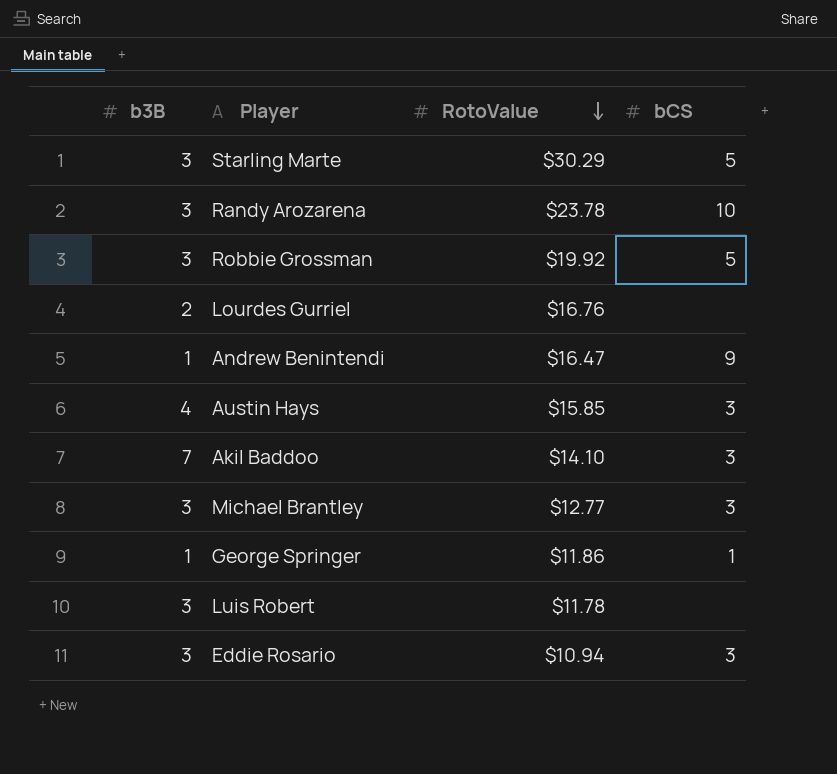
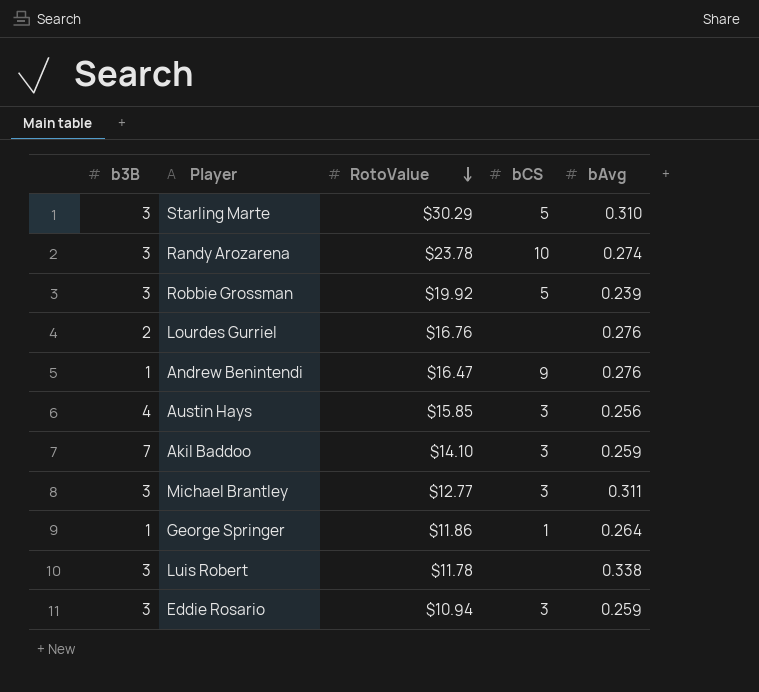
column bAvg | position: none -> 5

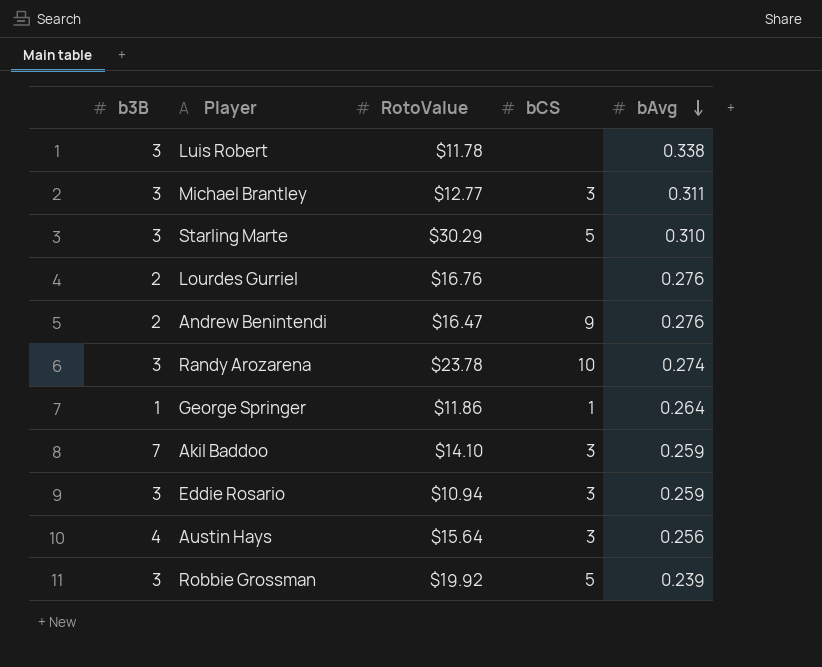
row order: RotoValue descending -> bAvg descending
Andrew Benintendi | b3B: 1 -> 2
Austin Hays | RotoValue: $15.85 -> $15.64

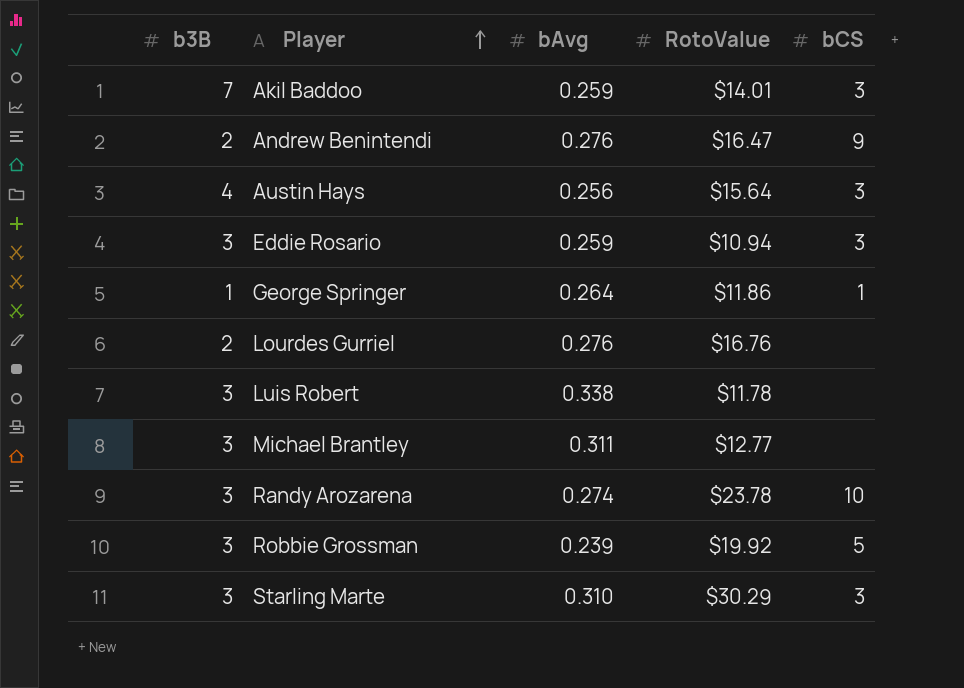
row order: bAvg descending -> Player ascending
column bAvg | position: 5 -> 3
Akil Baddoo | RotoValue: $14.10 -> $14.01
Michael Brantley | bCS: 3 -> none
Starling Marte | bCS: 5 -> 3

